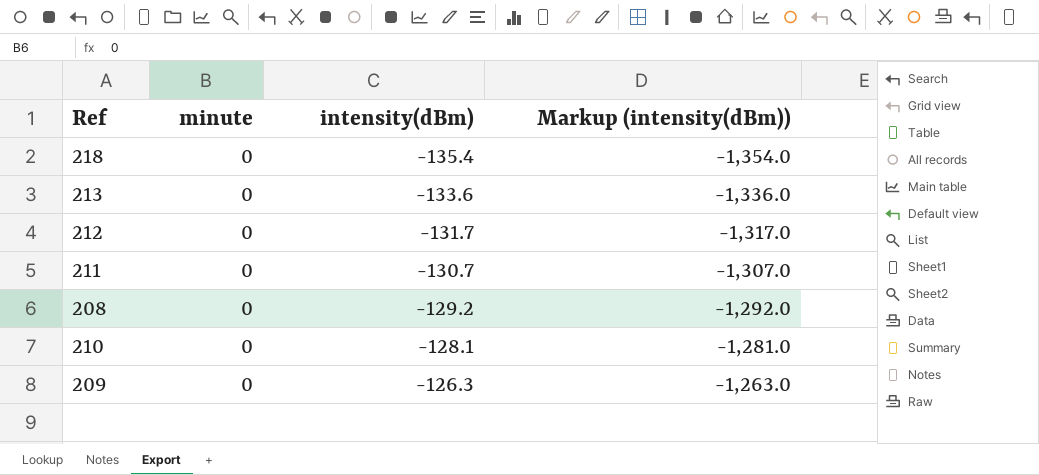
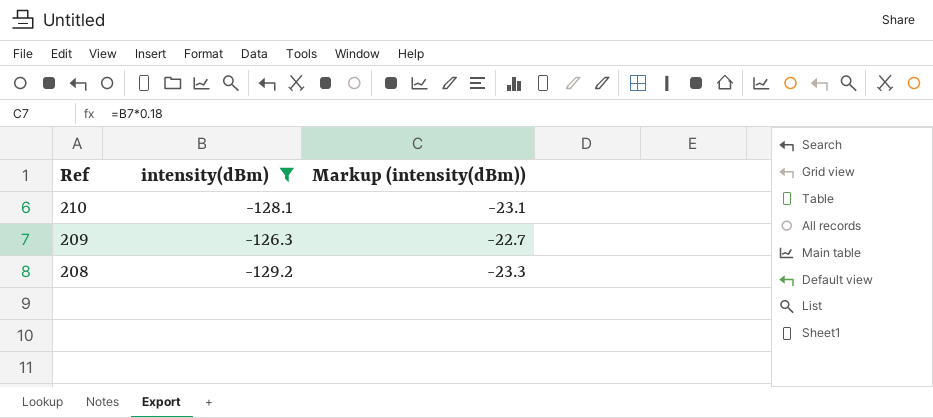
filter: none -> intensity(dBm) >= -129.2
row order: intensity(dBm) ascending -> Ref descending
column minute | position: 2 -> none
column Markup (intensity(dBm)) | formula: [intensity(dBm)] * 10 -> [intensity(dBm)] * 0.18

